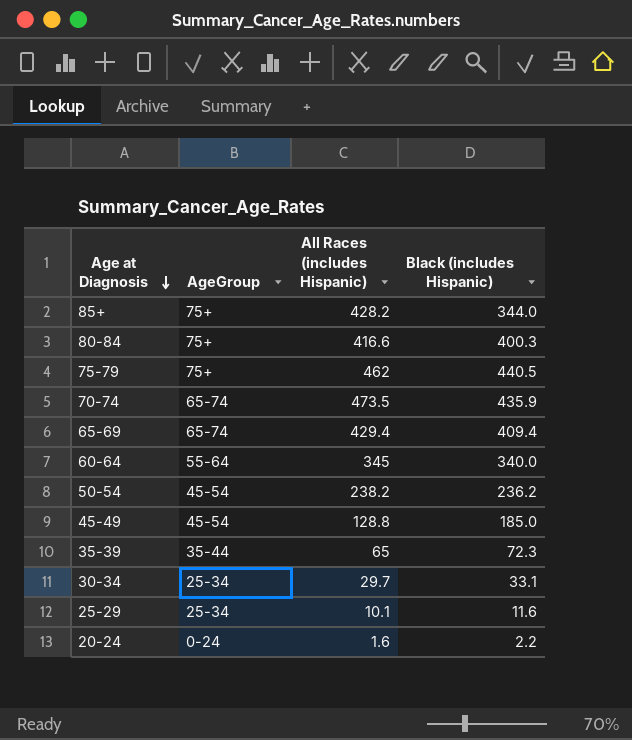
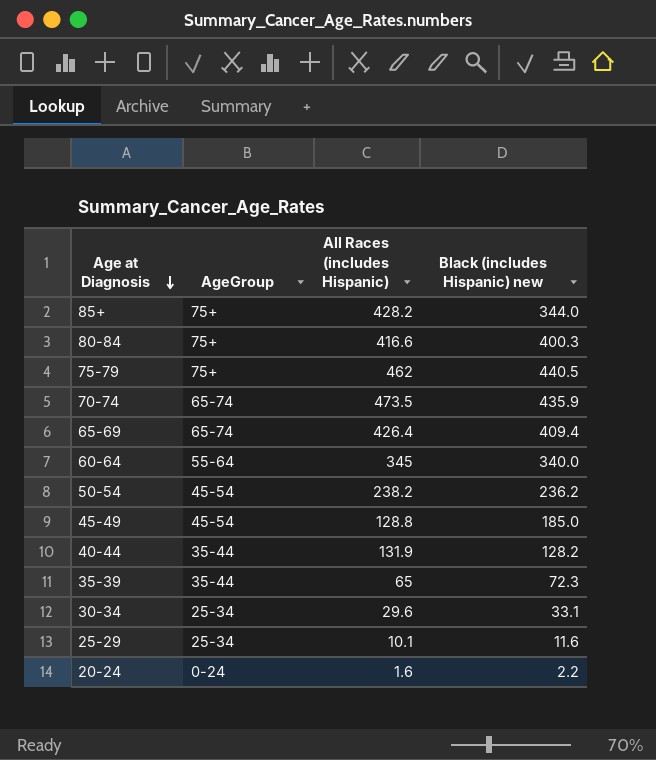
column name: Black (includes Hispanic) -> Black (includes Hispanic) new
65-69 | All Races (includes Hispanic): 429.4 -> 426.4
row 40-44: none -> 35-44 | 131.9 | 128.2
30-34 | All Races (includes Hispanic): 29.7 -> 29.6

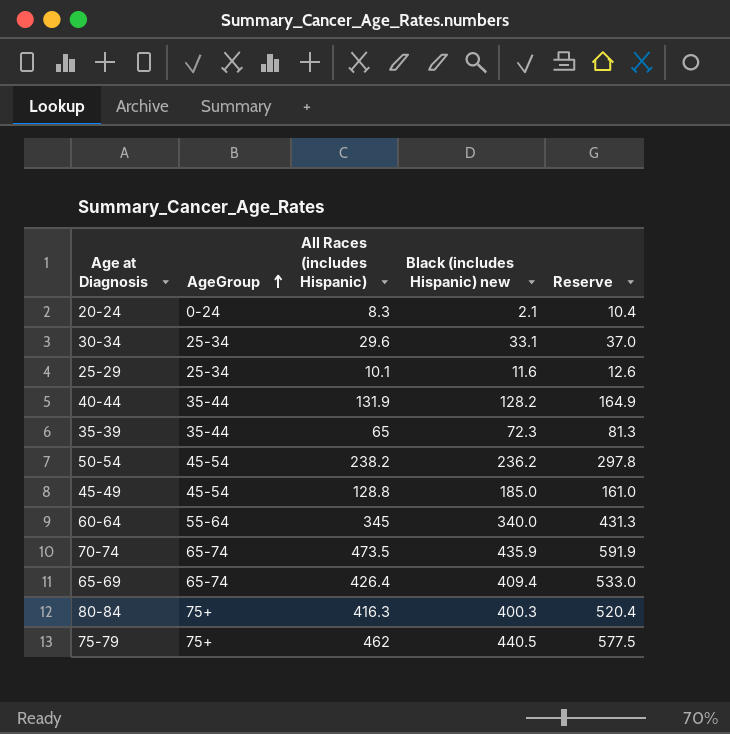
row order: Age at Diagnosis descending -> AgeGroup ascending
column Reserve | formula: none -> [All Races (includes Hispanic)] * 1.25
row 85+: 75+ | 428.2 | 344.0 -> none
20-24 | All Races (includes Hispanic): 1.6 -> 8.3
20-24 | Black (includes Hispanic) new: 2.2 -> 2.1
80-84 | All Races (includes Hispanic): 416.6 -> 416.3

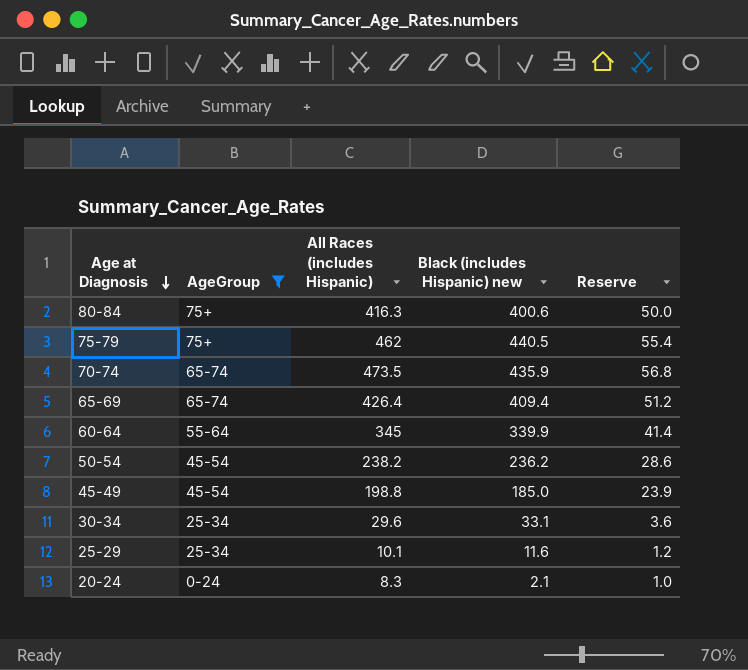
filter: none -> AgeGroup != 35-44
row order: AgeGroup ascending -> Age at Diagnosis descending
column Reserve | formula: [All Races (includes Hispanic)] * 1.25 -> [All Races (includes Hispanic)] * 0.12
80-84 | Black (includes Hispanic) new: 400.3 -> 400.6
60-64 | Black (includes Hispanic) new: 340.0 -> 339.9
45-49 | All Races (includes Hispanic): 128.8 -> 198.8

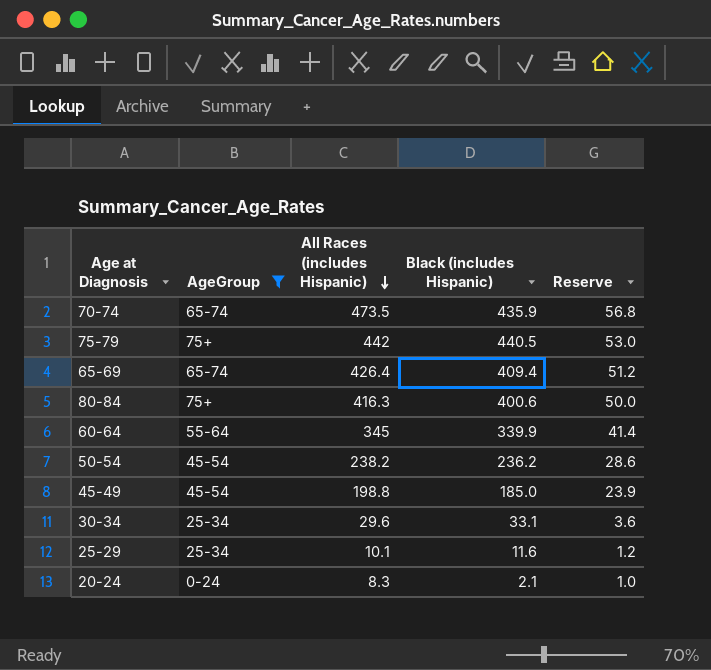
row order: Age at Diagnosis descending -> All Races (includes Hispanic) descending
column name: Black (includes Hispanic) new -> Black (includes Hispanic)
75-79 | All Races (includes Hispanic): 462 -> 442
75-79 | Reserve: 55.4 -> 53.0

